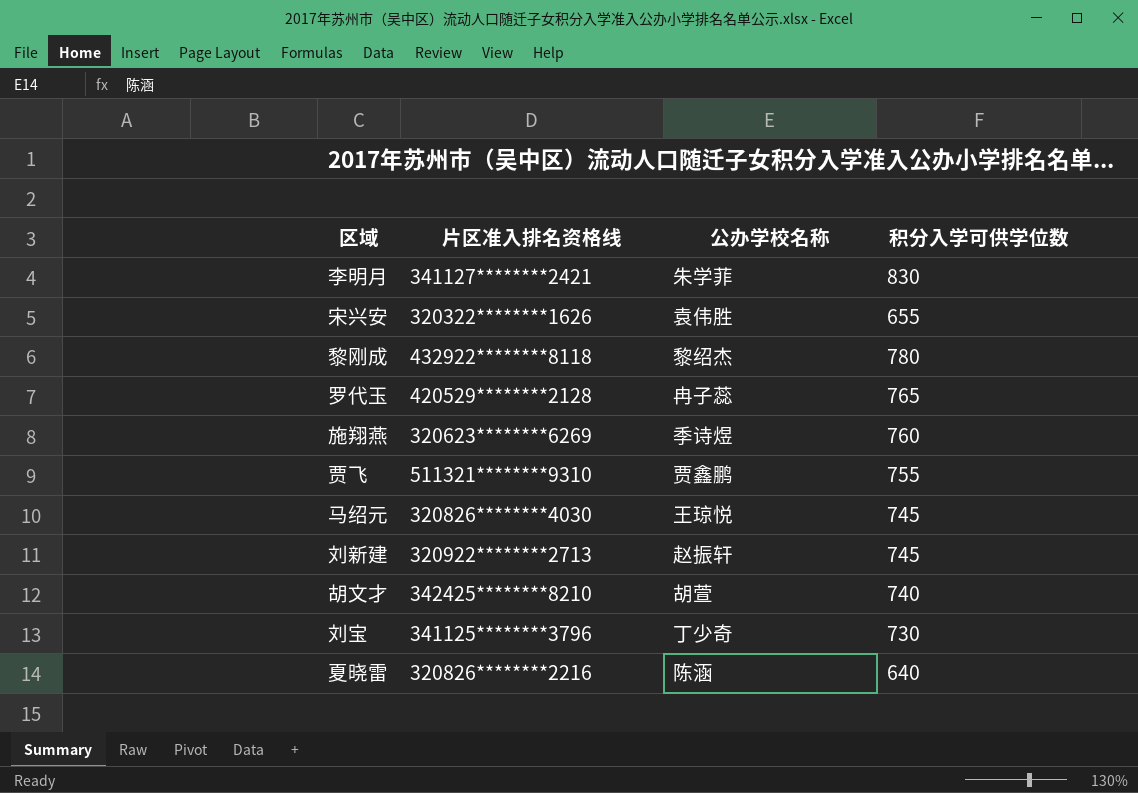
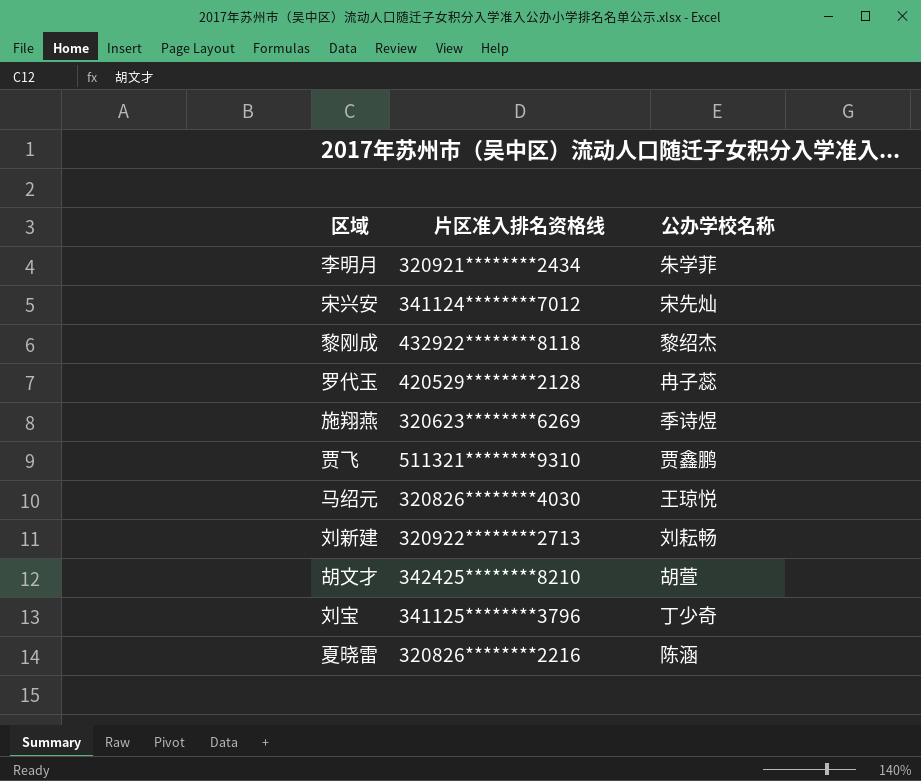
column 积分入学可供学位数 | position: 4 -> none
李明月 | 片区准入排名资格线: 341127********2421 -> 320921********2434
宋兴安 | 片区准入排名资格线: 320322********1626 -> 341124********7012
宋兴安 | 公办学校名称: 袁伟胜 -> 宋先灿
刘新建 | 公办学校名称: 赵振轩 -> 刘耘畅

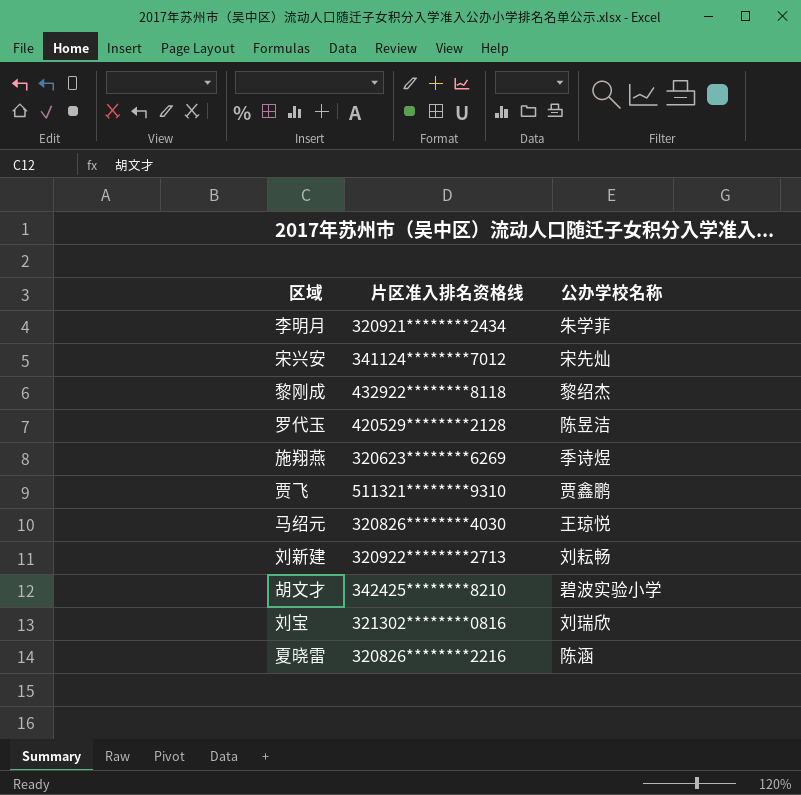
罗代玉 | 公办学校名称: 冉子蕊 -> 陈昱洁
胡文才 | 公办学校名称: 胡萱 -> 碧波实验小学
刘宝 | 片区准入排名资格线: 341125********3796 -> 321302********0816
刘宝 | 公办学校名称: 丁少奇 -> 刘瑞欣

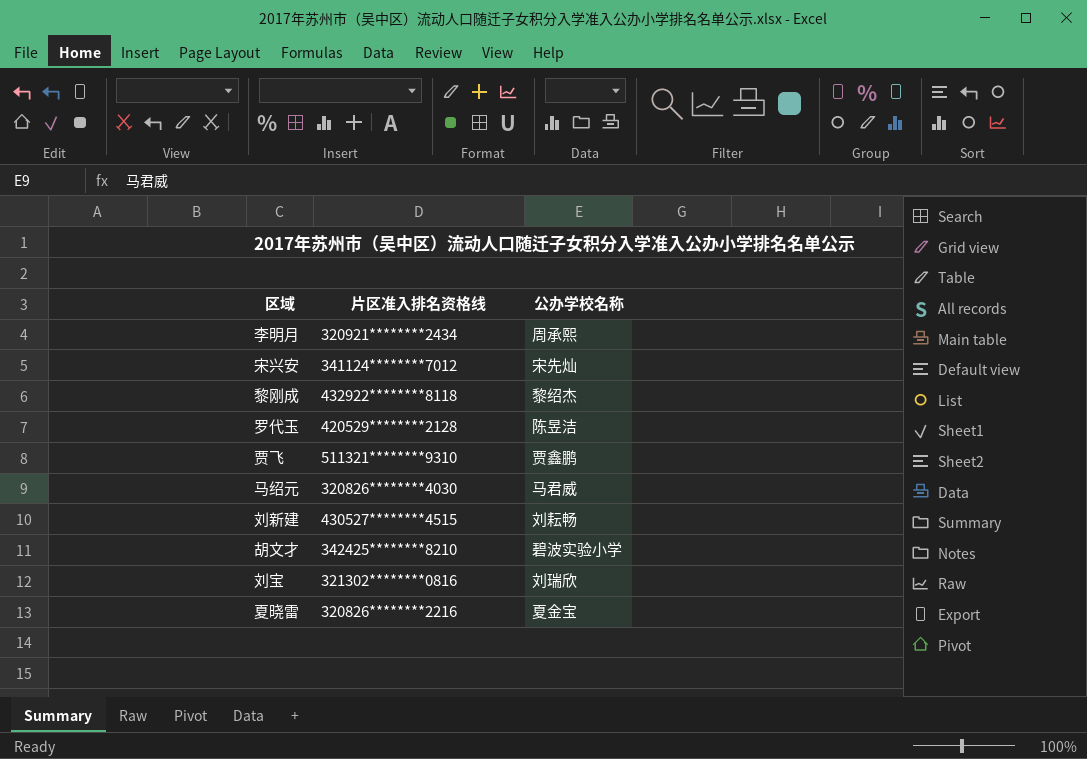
row 施翔燕: 320623********6269 | 季诗煜 -> none
李明月 | 公办学校名称: 朱学菲 -> 周承熙
马绍元 | 公办学校名称: 王琼悦 -> 马君威
刘新建 | 片区准入排名资格线: 320922********2713 -> 430527********4515
夏晓雷 | 公办学校名称: 陈涵 -> 夏金宝

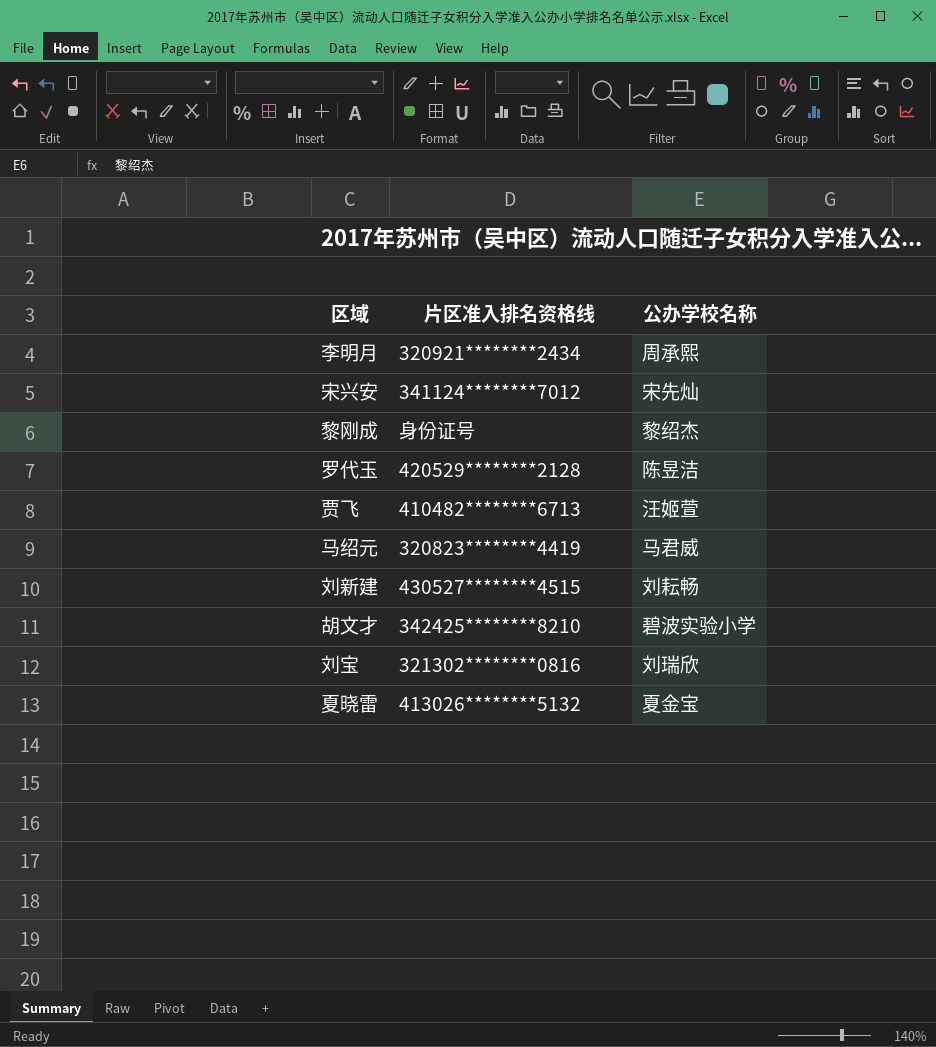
黎刚成 | 片区准入排名资格线: 432922********8118 -> 身份证号
贾飞 | 片区准入排名资格线: 511321********9310 -> 410482********6713
贾飞 | 公办学校名称: 贾鑫鹏 -> 汪姬萱
马绍元 | 片区准入排名资格线: 320826********4030 -> 320823********4419
夏晓雷 | 片区准入排名资格线: 320826********2216 -> 413026********5132

